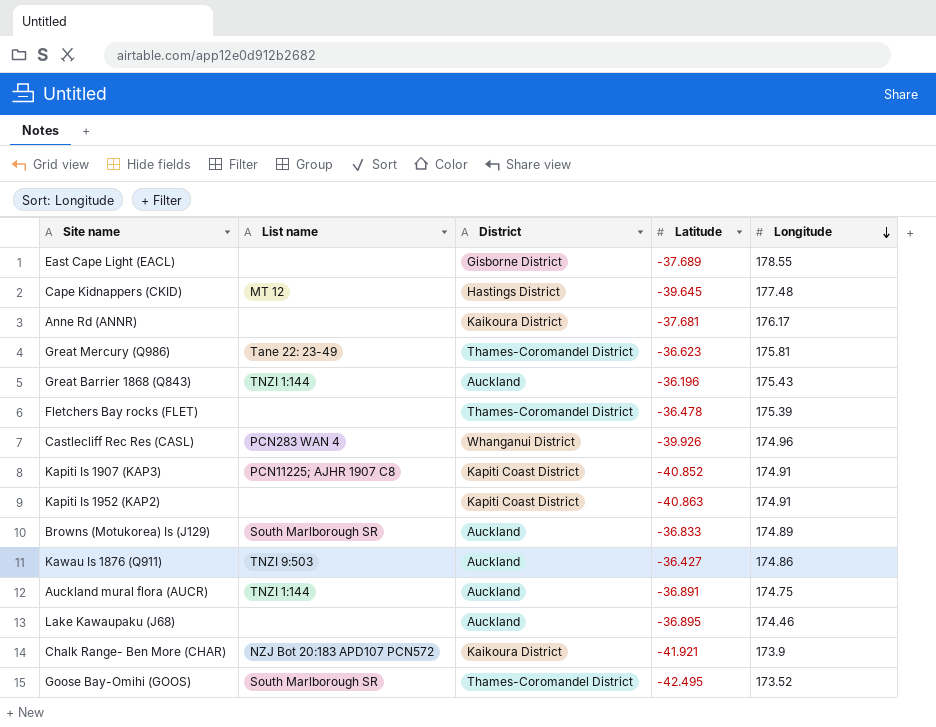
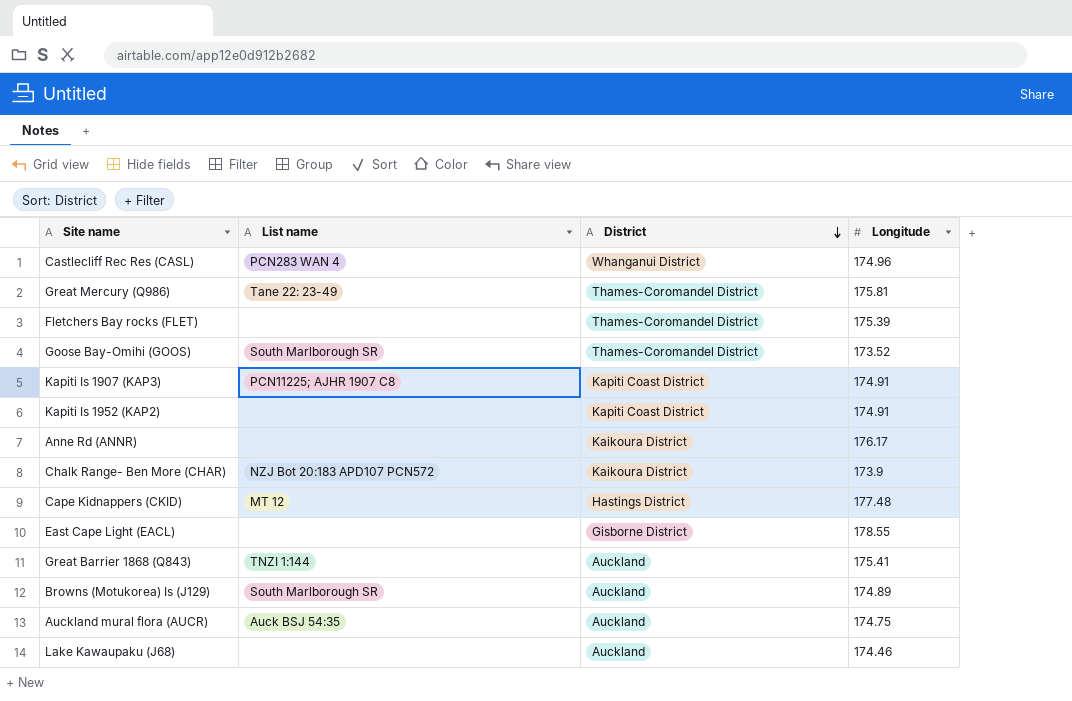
row order: Longitude descending -> District descending
column Latitude | position: 4 -> none
row Kawau Is 1876 (Q911): TNZI 9:503 | Auckland | -36.427 | 174.86 -> none
Great Barrier 1868 (Q843) | Longitude: 175.43 -> 175.41
Auckland mural flora (AUCR) | List name: TNZI 1:144 -> Auck BSJ 54:35

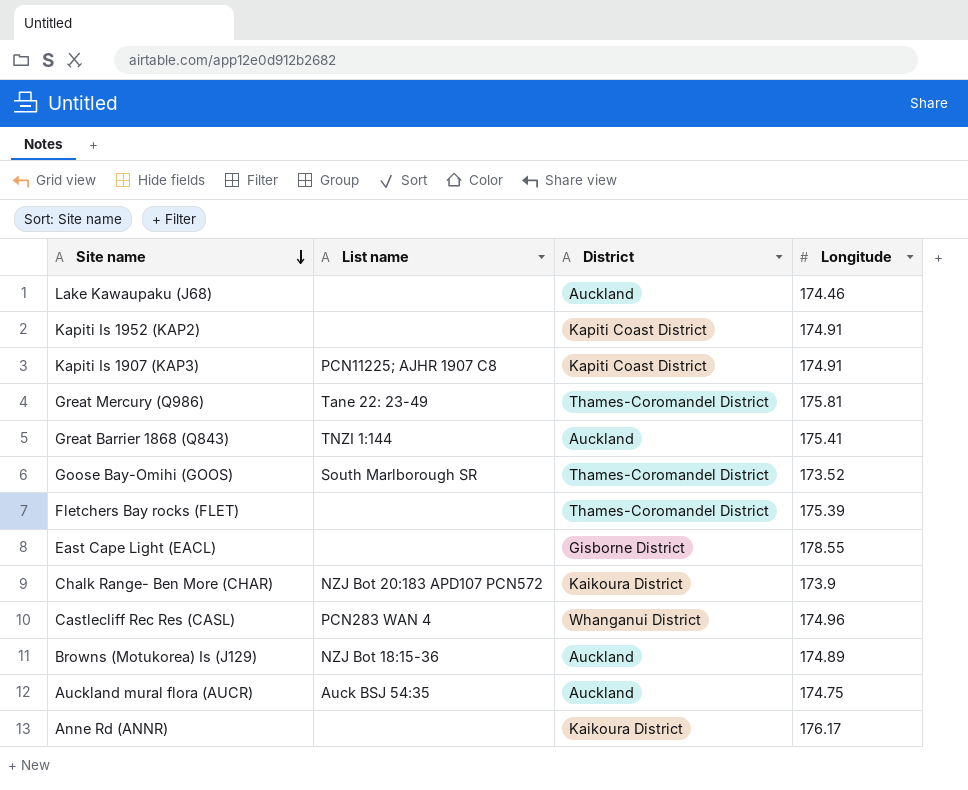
row order: District descending -> Site name descending
row Cape Kidnappers (CKID): MT 12 | Hastings District | 177.48 -> none
Browns (Motukorea) Is (J129) | List name: South Marlborough SR -> NZJ Bot 18:15-36

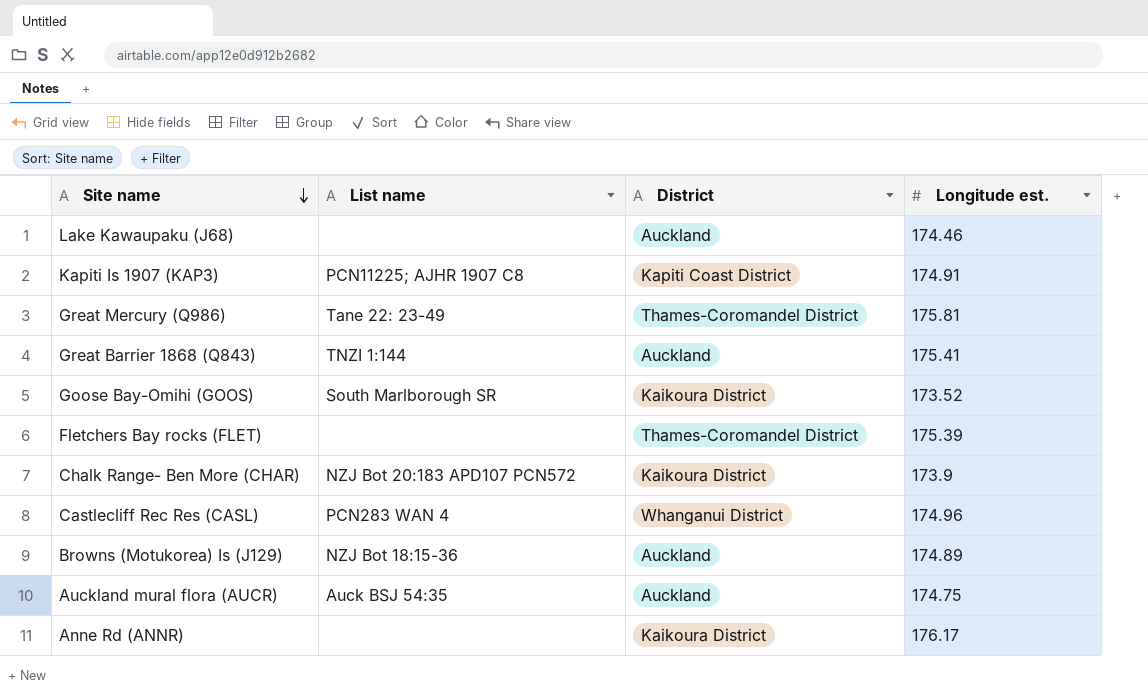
column name: Longitude -> Longitude est.
row Kapiti Is 1952 (KAP2): none | Kapiti Coast District | 174.91 -> none
row East Cape Light (EACL): none | Gisborne District | 178.55 -> none
Goose Bay-Omihi (GOOS) | District: Thames-Coromandel District -> Kaikoura District

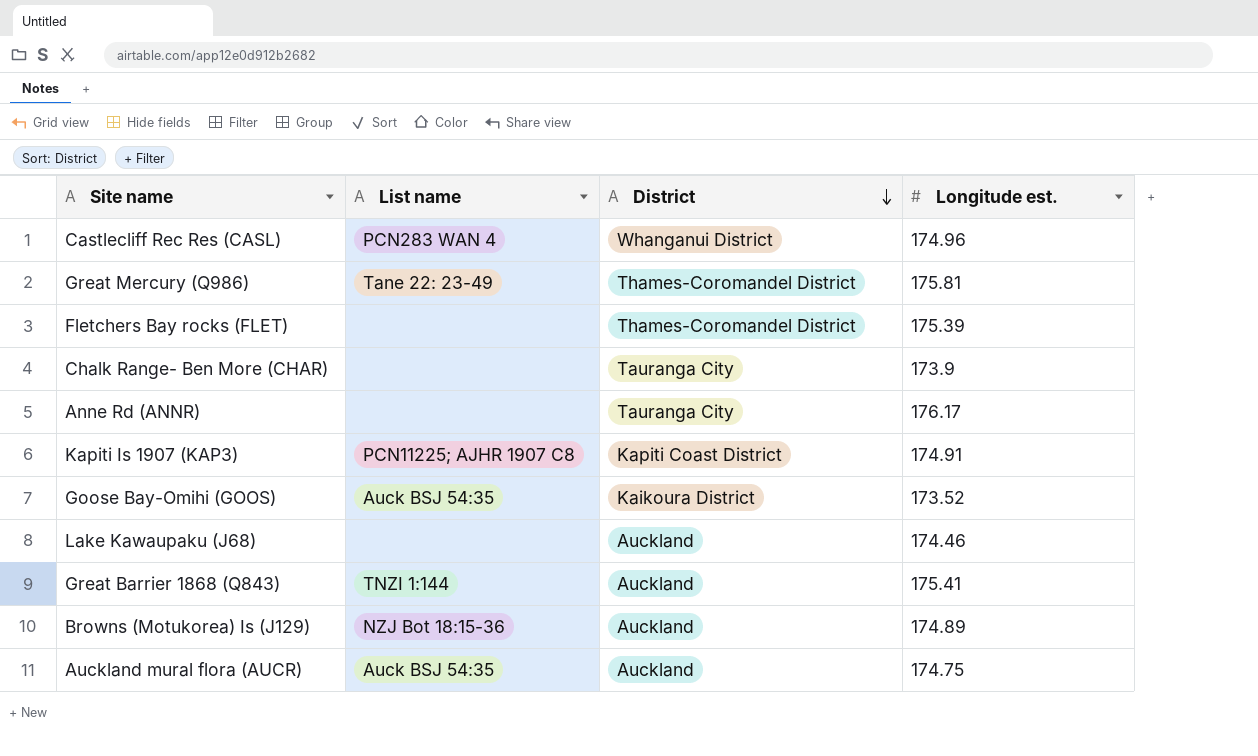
row order: Site name descending -> District descending
Chalk Range- Ben More (CHAR) | List name: NZJ Bot 20:183 APD107 PCN572 -> none
Chalk Range- Ben More (CHAR) | District: Kaikoura District -> Tauranga City
Anne Rd (ANNR) | District: Kaikoura District -> Tauranga City
Goose Bay-Omihi (GOOS) | List name: South Marlborough SR -> Auck BSJ 54:35

